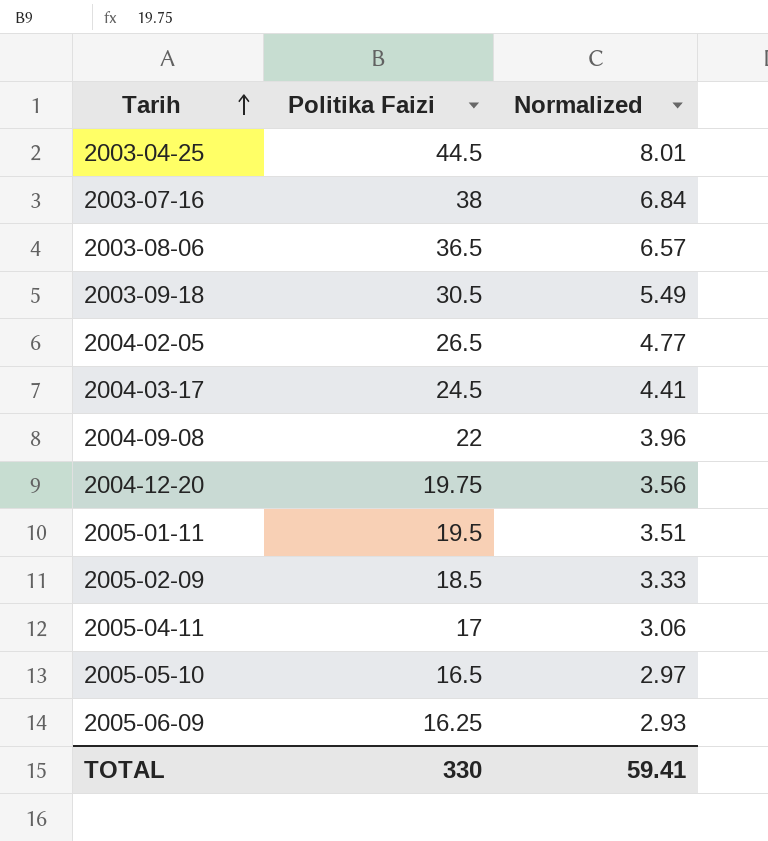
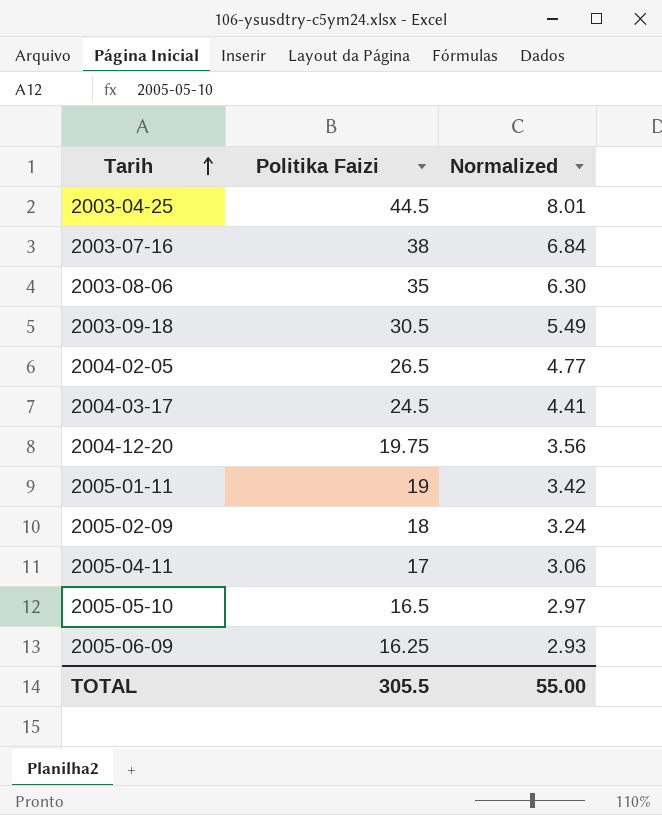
row 2004-09-08: 22 | 3.96 -> none
2003-08-06 | Politika Faizi: 36.5 -> 35
2003-08-06 | Normalized: 6.57 -> 6.30
2005-01-11 | Politika Faizi: 19.5 -> 19
2005-01-11 | Normalized: 3.51 -> 3.42
2005-02-09 | Politika Faizi: 18.5 -> 18
2005-02-09 | Normalized: 3.33 -> 3.24
TOTAL | Politika Faizi: 330 -> 305.5
TOTAL | Normalized: 59.41 -> 55.00

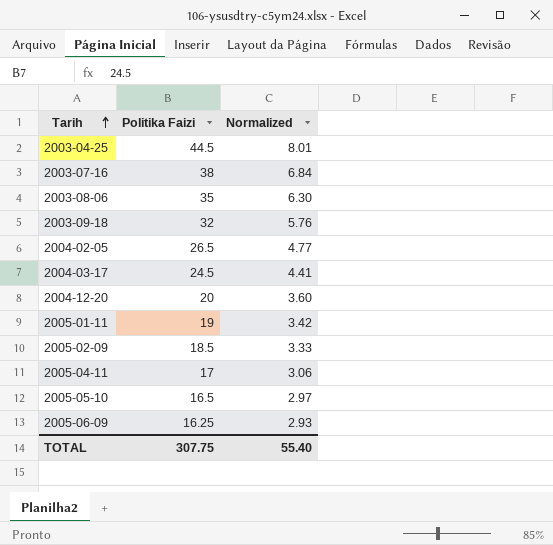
2003-09-18 | Politika Faizi: 30.5 -> 32
2003-09-18 | Normalized: 5.49 -> 5.76
2004-12-20 | Politika Faizi: 19.75 -> 20
2004-12-20 | Normalized: 3.56 -> 3.60
2005-02-09 | Politika Faizi: 18 -> 18.5
2005-02-09 | Normalized: 3.24 -> 3.33
TOTAL | Politika Faizi: 305.5 -> 307.75
TOTAL | Normalized: 55.00 -> 55.40

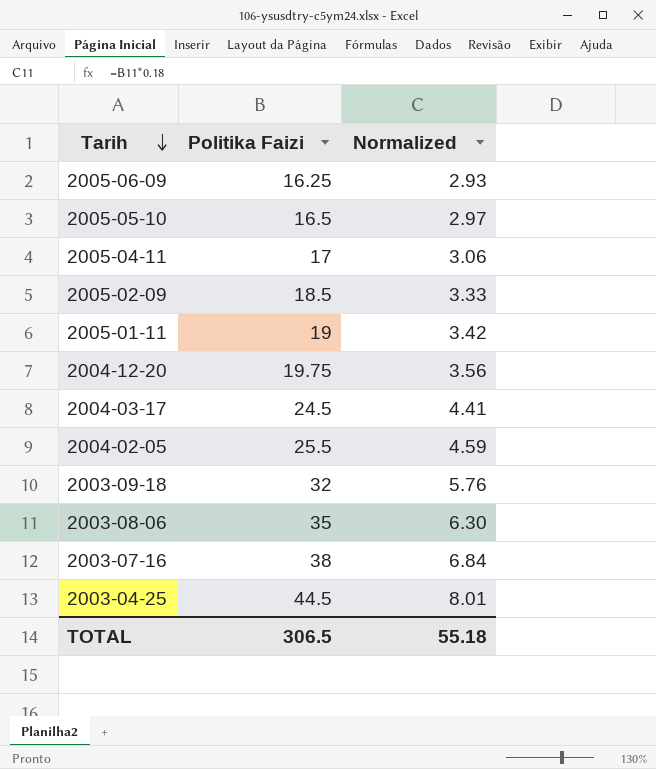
row order: Tarih ascending -> Tarih descending
2004-12-20 | Politika Faizi: 20 -> 19.75
2004-12-20 | Normalized: 3.60 -> 3.56
2004-02-05 | Politika Faizi: 26.5 -> 25.5
2004-02-05 | Normalized: 4.77 -> 4.59
TOTAL | Politika Faizi: 307.75 -> 306.5
TOTAL | Normalized: 55.40 -> 55.18

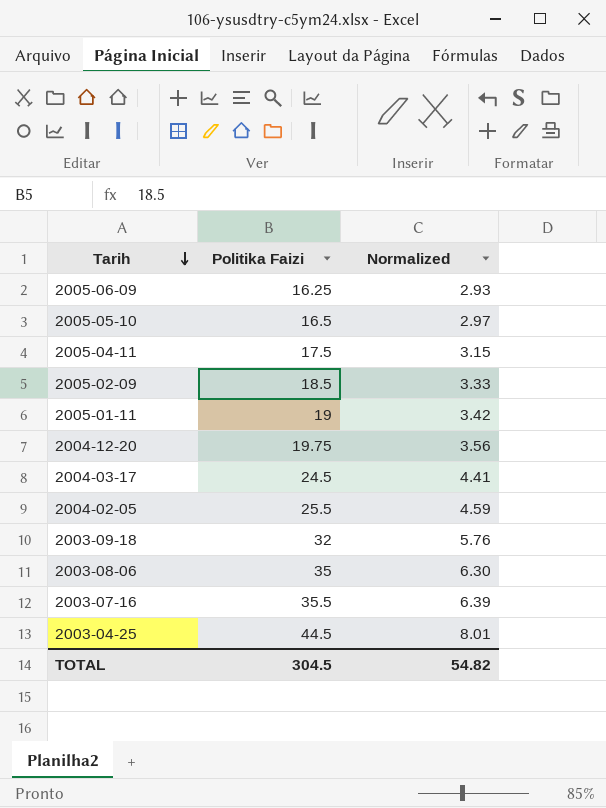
2005-04-11 | Politika Faizi: 17 -> 17.5
2005-04-11 | Normalized: 3.06 -> 3.15
2003-07-16 | Politika Faizi: 38 -> 35.5
2003-07-16 | Normalized: 6.84 -> 6.39
TOTAL | Politika Faizi: 306.5 -> 304.5
TOTAL | Normalized: 55.18 -> 54.82

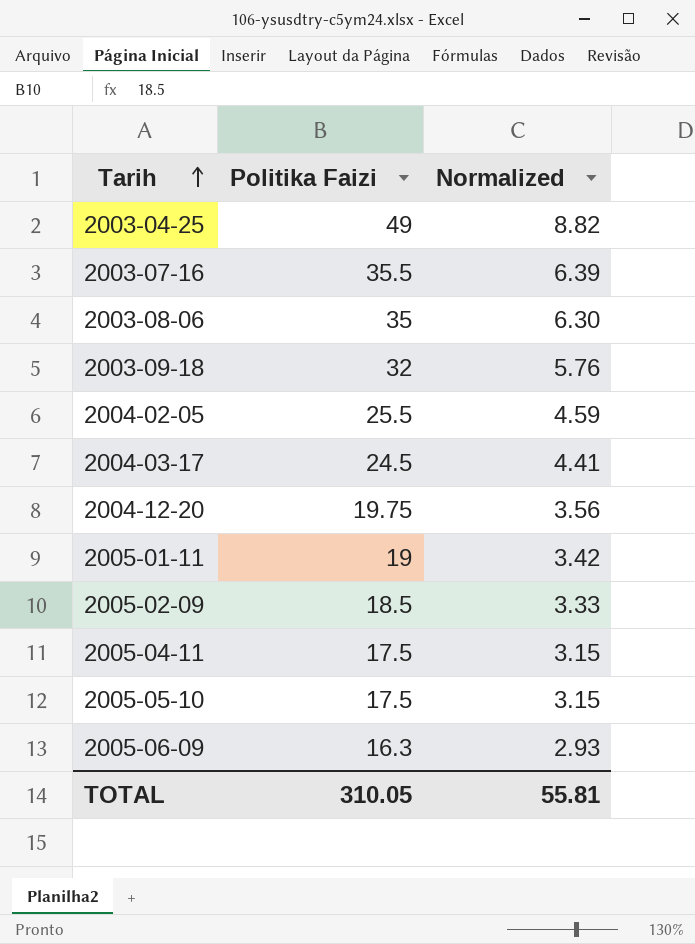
row order: Tarih descending -> Tarih ascending
2003-04-25 | Politika Faizi: 44.5 -> 49
2003-04-25 | Normalized: 8.01 -> 8.82
2005-05-10 | Politika Faizi: 16.5 -> 17.5
2005-05-10 | Normalized: 2.97 -> 3.15
2005-06-09 | Politika Faizi: 16.25 -> 16.3
TOTAL | Politika Faizi: 304.5 -> 310.05
TOTAL | Normalized: 54.82 -> 55.81

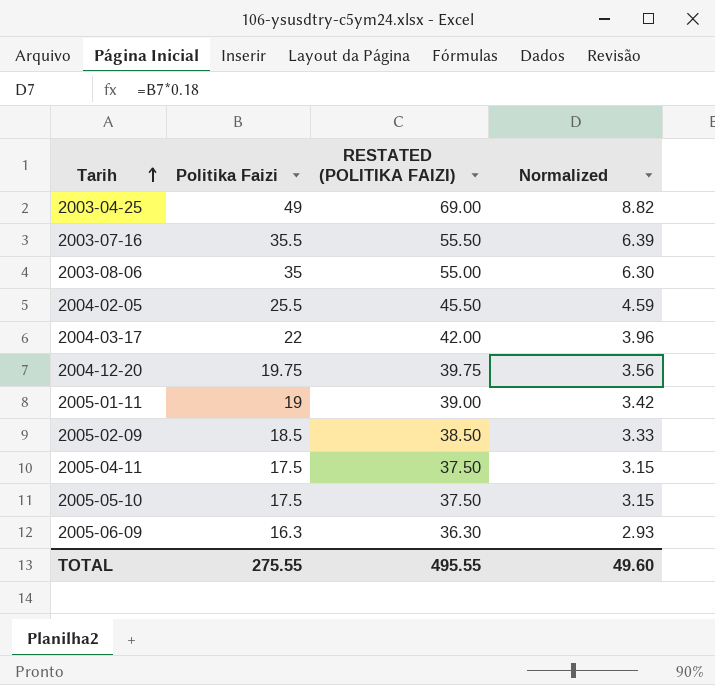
column RESTATED (POLITIKA FAIZI) | formula: none -> [Politika Faizi] + 20
row 2003-09-18: 32 | 5.76 -> none
2004-03-17 | Politika Faizi: 24.5 -> 22
2004-03-17 | Normalized: 4.41 -> 3.96
TOTAL | Politika Faizi: 310.05 -> 275.55
TOTAL | Normalized: 55.81 -> 49.60

